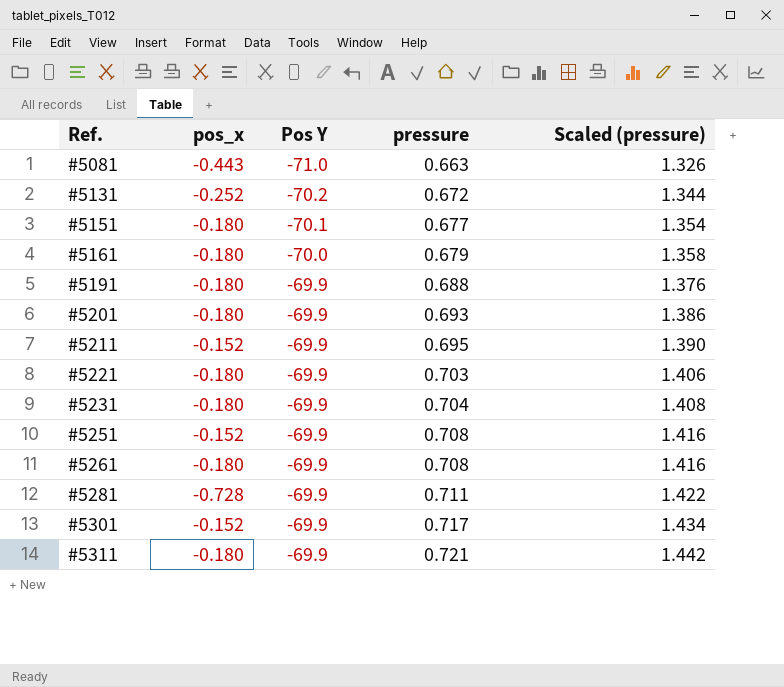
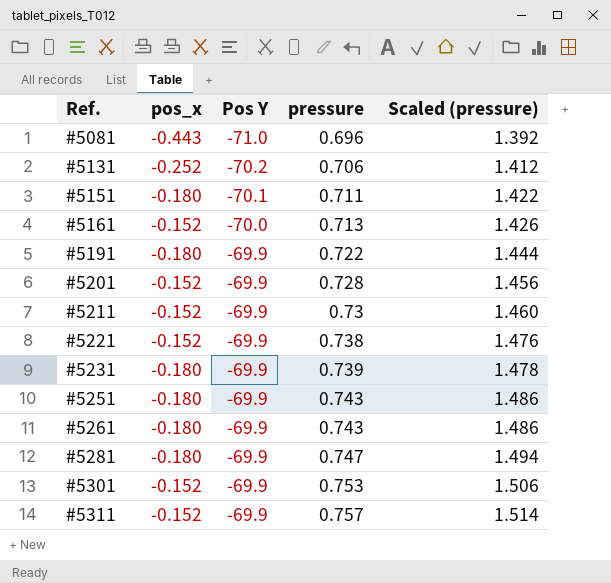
#5081 | pressure: 0.663 -> 0.696
#5081 | Scaled (pressure): 1.326 -> 1.392
#5131 | pressure: 0.672 -> 0.706
#5131 | Scaled (pressure): 1.344 -> 1.412
#5151 | pressure: 0.677 -> 0.711
#5151 | Scaled (pressure): 1.354 -> 1.422
#5161 | pos_x: -0.180 -> -0.152
#5161 | pressure: 0.679 -> 0.713
#5161 | Scaled (pressure): 1.358 -> 1.426
#5191 | pressure: 0.688 -> 0.722
#5191 | Scaled (pressure): 1.376 -> 1.444
#5201 | pos_x: -0.180 -> -0.152
#5201 | pressure: 0.693 -> 0.728
#5201 | Scaled (pressure): 1.386 -> 1.456
#5211 | pressure: 0.695 -> 0.73
#5211 | Scaled (pressure): 1.390 -> 1.460
#5221 | pos_x: -0.180 -> -0.152
#5221 | pressure: 0.703 -> 0.738
#5221 | Scaled (pressure): 1.406 -> 1.476
#5231 | pressure: 0.704 -> 0.739
#5231 | Scaled (pressure): 1.408 -> 1.478
#5251 | pos_x: -0.152 -> -0.180
#5251 | pressure: 0.708 -> 0.743
#5251 | Scaled (pressure): 1.416 -> 1.486
#5261 | pressure: 0.708 -> 0.743
#5261 | Scaled (pressure): 1.416 -> 1.486
#5281 | pos_x: -0.728 -> -0.180
#5281 | pressure: 0.711 -> 0.747
#5281 | Scaled (pressure): 1.422 -> 1.494
#5301 | pressure: 0.717 -> 0.753
#5301 | Scaled (pressure): 1.434 -> 1.506
#5311 | pos_x: -0.180 -> -0.152
#5311 | pressure: 0.721 -> 0.757
#5311 | Scaled (pressure): 1.442 -> 1.514

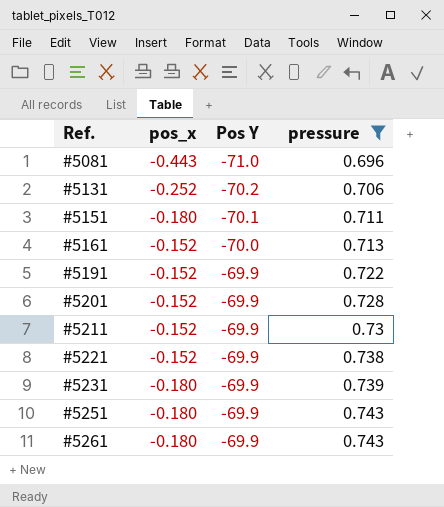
filter: none -> pressure <= 0.743
column Scaled (pressure) | formula: [pressure] * 2 -> none
#5191 | pos_x: -0.180 -> -0.152

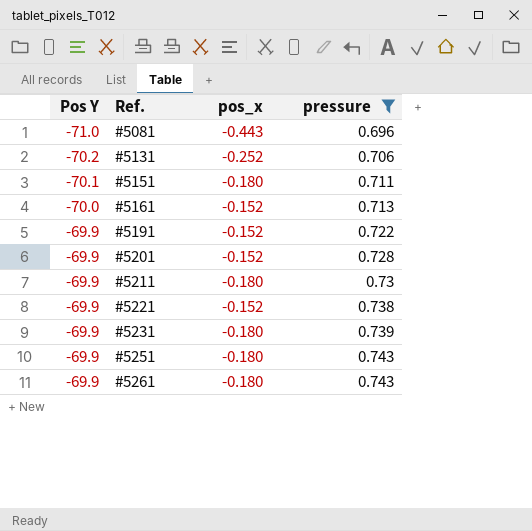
column Pos Y | position: 3 -> 1
#5211 | pos_x: -0.152 -> -0.180

